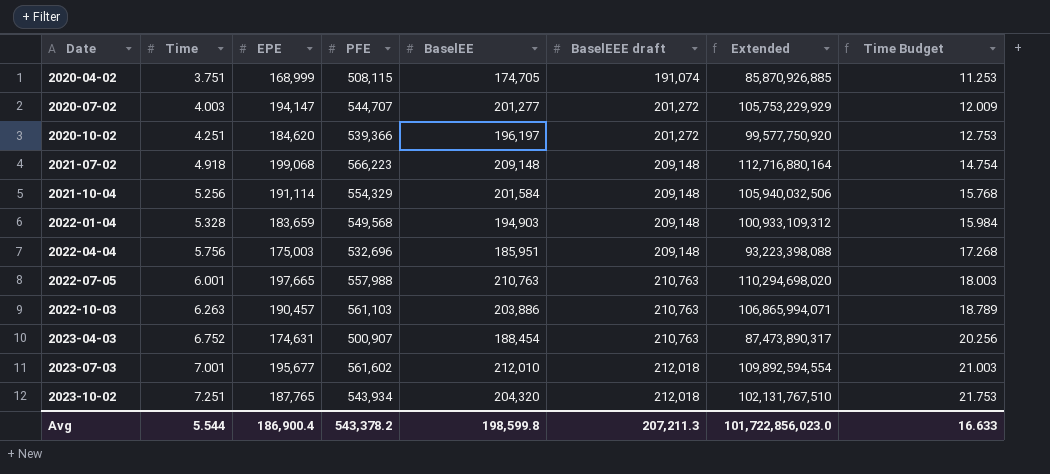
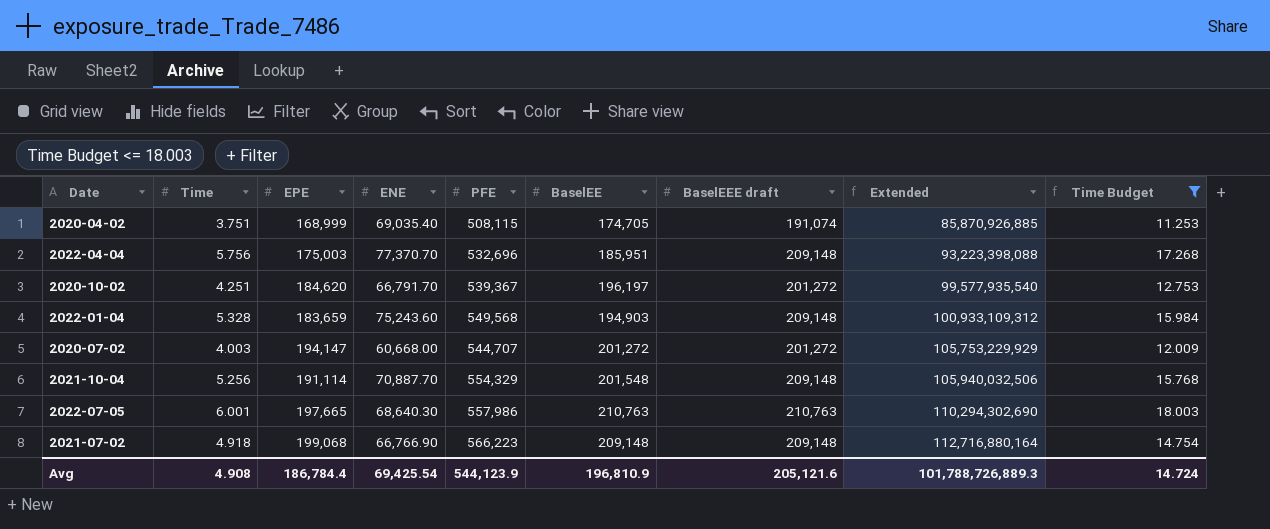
filter: none -> Time Budget <= 18.003
row order: Date ascending -> Extended ascending
column ENE | position: none -> 4
2020-10-02 | PFE: 539,366 -> 539,367
2020-10-02 | Extended: 99,577,750,920 -> 99,577,935,540
2020-07-02 | BaselEE: 201,277 -> 201,272
2021-10-04 | BaselEE: 201,584 -> 201,548
2022-07-05 | PFE: 557,988 -> 557,986
2022-07-05 | Extended: 110,294,698,020 -> 110,294,302,690
Avg | Time: 5.544 -> 4.908
Avg | EPE: 186,900.4 -> 186,784.4
Avg | PFE: 543,378.2 -> 544,123.9
Avg | BaselEE: 198,599.8 -> 196,810.9
Avg | BaselEEE draft: 207,211.3 -> 205,121.6
Avg | Extended: 101,722,856,023.0 -> 101,788,726,889.3
Avg | Time Budget: 16.633 -> 14.724

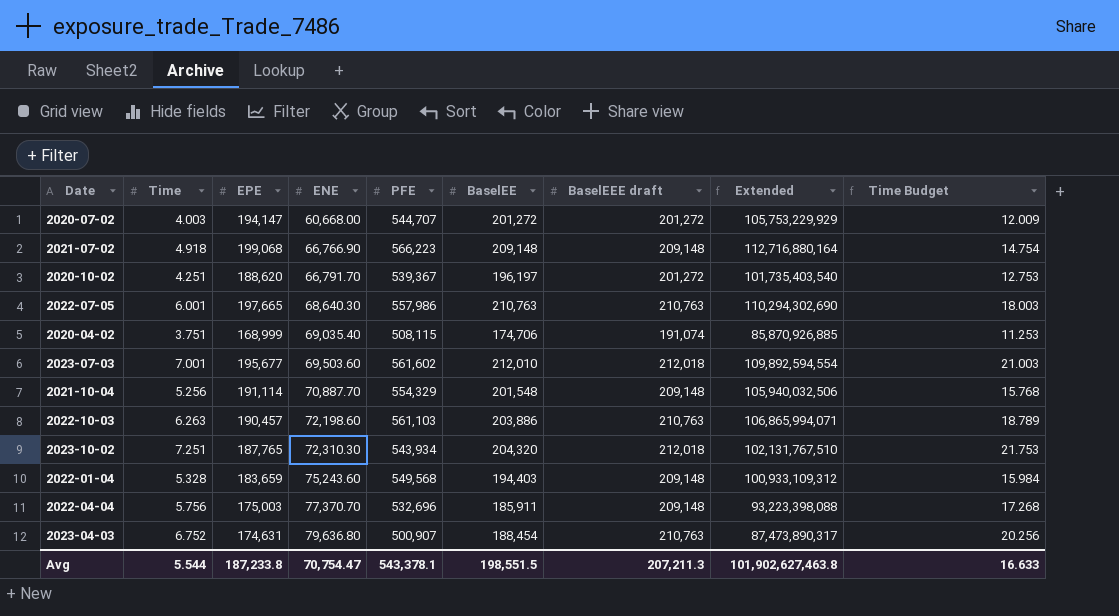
filter: Time Budget <= 18.003 -> none
row order: Extended ascending -> ENE ascending
2020-10-02 | EPE: 184,620 -> 188,620
2020-10-02 | Extended: 99,577,935,540 -> 101,735,403,540
2020-04-02 | BaselEE: 174,705 -> 174,706
2022-01-04 | BaselEE: 194,903 -> 194,403
2022-04-04 | BaselEE: 185,951 -> 185,911
Avg | Time: 4.908 -> 5.544
Avg | EPE: 186,784.4 -> 187,233.8
Avg | ENE: 69,425.54 -> 70,754.47
Avg | PFE: 544,123.9 -> 543,378.1
Avg | BaselEE: 196,810.9 -> 198,551.5
Avg | BaselEEE draft: 205,121.6 -> 207,211.3
Avg | Extended: 101,788,726,889.3 -> 101,902,627,463.8
Avg | Time Budget: 14.724 -> 16.633

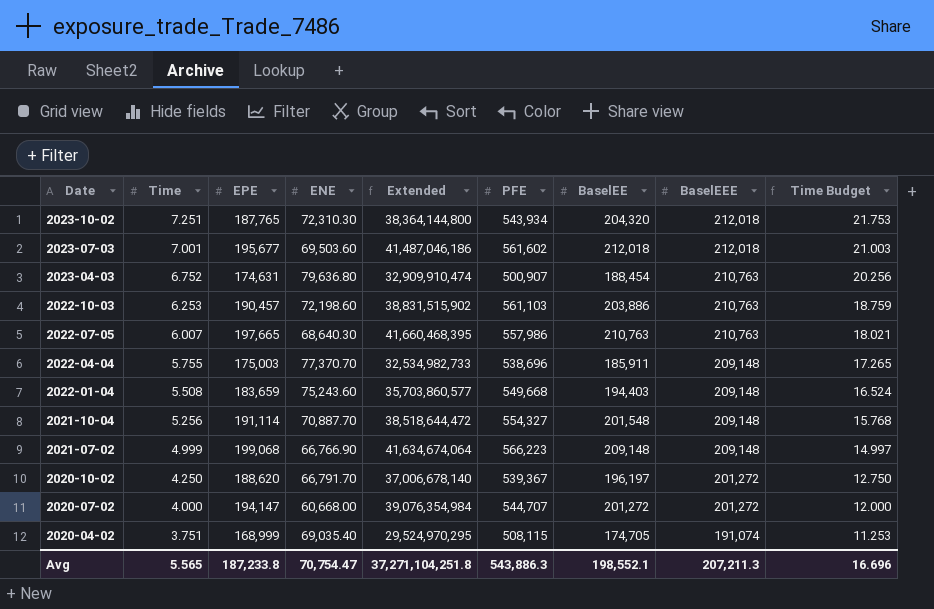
row order: ENE ascending -> Date descending
column Extended | formula: [EPE] * [PFE] -> [EPE] * [BaselEE]
column Extended | position: 8 -> 5
column name: BaselEEE draft -> BaselEEE
2023-07-03 | BaselEE: 212,010 -> 212,018
2022-10-03 | Time: 6.263 -> 6.253
2022-10-03 | Time Budget: 18.789 -> 18.759
2022-07-05 | Time: 6.001 -> 6.007
2022-07-05 | Time Budget: 18.003 -> 18.021
2022-04-04 | Time: 5.756 -> 5.755
2022-04-04 | PFE: 532,696 -> 538,696
2022-04-04 | Time Budget: 17.268 -> 17.265
2022-01-04 | Time: 5.328 -> 5.508
2022-01-04 | PFE: 549,568 -> 549,668
2022-01-04 | Time Budget: 15.984 -> 16.524
2021-10-04 | PFE: 554,329 -> 554,327
2021-07-02 | Time: 4.918 -> 4.999
2021-07-02 | Time Budget: 14.754 -> 14.997
2020-10-02 | Time: 4.251 -> 4.250
2020-10-02 | Time Budget: 12.753 -> 12.750
2020-07-02 | Time: 4.003 -> 4.000
2020-07-02 | Time Budget: 12.009 -> 12.000
2020-04-02 | BaselEE: 174,706 -> 174,705
Avg | Time: 5.544 -> 5.565
Avg | Extended: 101,902,627,463.8 -> 37,271,104,251.8
Avg | PFE: 543,378.1 -> 543,886.3
Avg | BaselEE: 198,551.5 -> 198,552.1
Avg | Time Budget: 16.633 -> 16.696

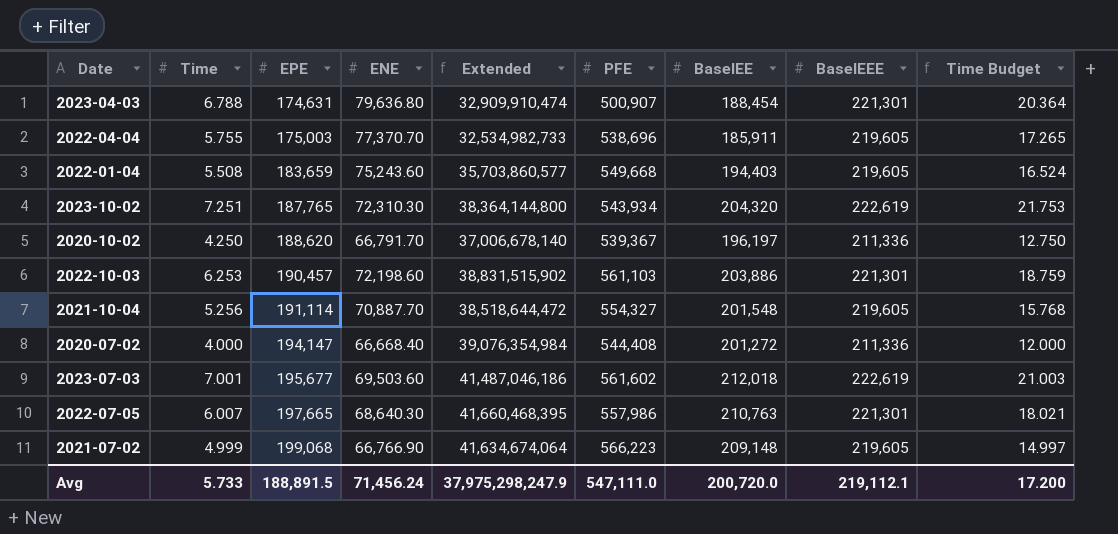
row order: Date descending -> EPE ascending
row 2020-04-02: 3.751 | 168,999 | 69,035.40 | 29,524,970,295 | 508,115 | 174,705 | 191,074 | 11.253 -> none
2023-04-03 | Time: 6.752 -> 6.788
2023-04-03 | BaselEEE: 210,763 -> 221,301
2023-04-03 | Time Budget: 20.256 -> 20.364
2022-04-04 | BaselEEE: 209,148 -> 219,605
2022-01-04 | BaselEEE: 209,148 -> 219,605
2023-10-02 | BaselEEE: 212,018 -> 222,619
2020-10-02 | BaselEEE: 201,272 -> 211,336
2022-10-03 | BaselEEE: 210,763 -> 221,301
2021-10-04 | BaselEEE: 209,148 -> 219,605
2020-07-02 | ENE: 60,668.00 -> 66,668.40
2020-07-02 | PFE: 544,707 -> 544,408
2020-07-02 | BaselEEE: 201,272 -> 211,336
2023-07-03 | BaselEEE: 212,018 -> 222,619
2022-07-05 | BaselEEE: 210,763 -> 221,301
2021-07-02 | BaselEEE: 209,148 -> 219,605
Avg | Time: 5.565 -> 5.733
Avg | EPE: 187,233.8 -> 188,891.5
Avg | ENE: 70,754.47 -> 71,456.24
Avg | Extended: 37,271,104,251.8 -> 37,975,298,247.9
Avg | PFE: 543,886.3 -> 547,111.0
Avg | BaselEE: 198,552.1 -> 200,720.0
Avg | BaselEEE: 207,211.3 -> 219,112.1
Avg | Time Budget: 16.696 -> 17.200

